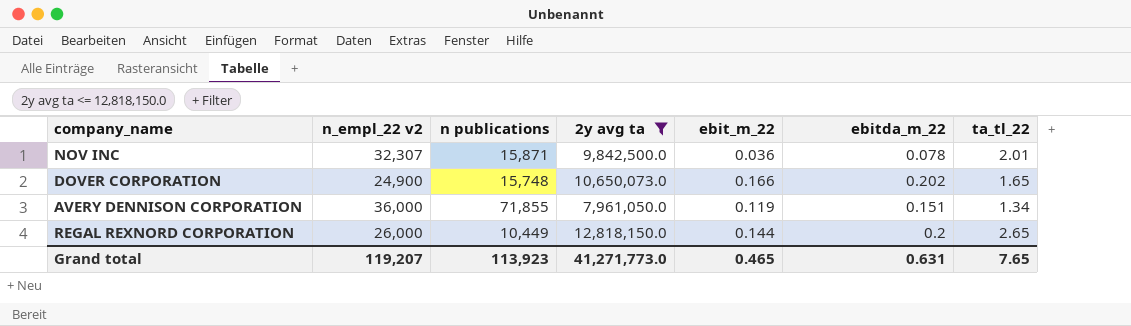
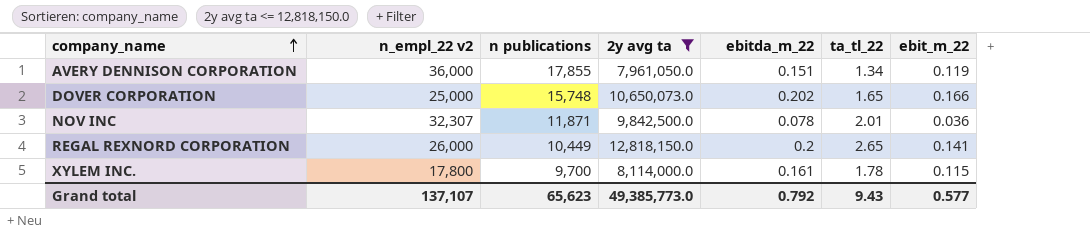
row order: none -> company_name ascending
column ebit_m_22 | position: 5 -> 7
AVERY DENNISON CORPORATION | n publications: 71,855 -> 17,855
DOVER CORPORATION | n_empl_22 v2: 24,900 -> 25,000
NOV INC | n publications: 15,871 -> 11,871
REGAL REXNORD CORPORATION | ebit_m_22: 0.144 -> 0.141
row XYLEM INC.: none -> 17,800 | 9,700 | 8,114,000.0 | 0.161 | 1.78 | 0.115
Grand total | n_empl_22 v2: 119,207 -> 137,107
Grand total | n publications: 113,923 -> 65,623
Grand total | 2y avg ta: 41,271,773.0 -> 49,385,773.0
Grand total | ebitda_m_22: 0.631 -> 0.792
Grand total | ta_tl_22: 7.65 -> 9.43
Grand total | ebit_m_22: 0.465 -> 0.577

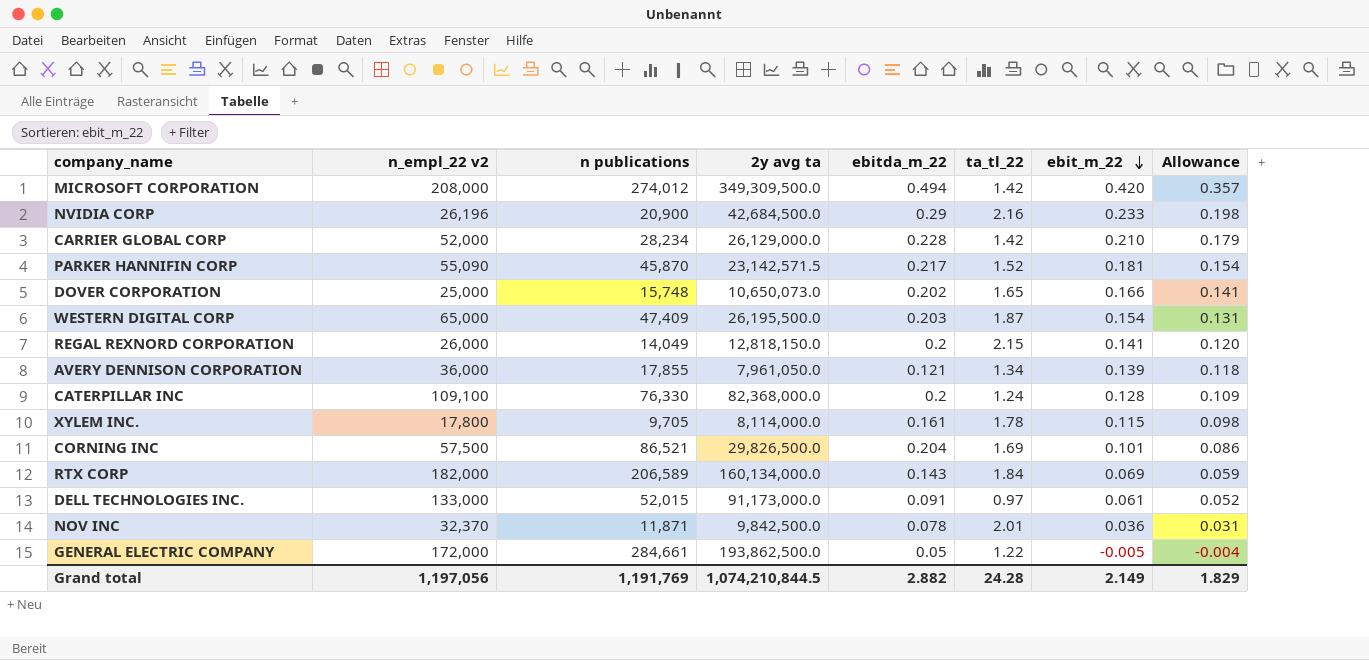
filter: 2y avg ta <= 12,818,150.0 -> none
row order: company_name ascending -> ebit_m_22 descending
column Allowance | formula: none -> [ebit_m_22] * 0.85
REGAL REXNORD CORPORATION | n publications: 10,449 -> 14,049
REGAL REXNORD CORPORATION | ta_tl_22: 2.65 -> 2.15
AVERY DENNISON CORPORATION | ebitda_m_22: 0.151 -> 0.121
AVERY DENNISON CORPORATION | ebit_m_22: 0.119 -> 0.139
XYLEM INC. | n publications: 9,700 -> 9,705
NOV INC | n_empl_22 v2: 32,307 -> 32,370
Grand total | n_empl_22 v2: 137,107 -> 1,197,056
Grand total | n publications: 65,623 -> 1,191,769
Grand total | 2y avg ta: 49,385,773.0 -> 1,074,210,844.5
Grand total | ebitda_m_22: 0.792 -> 2.882
Grand total | ta_tl_22: 9.43 -> 24.28
Grand total | ebit_m_22: 0.577 -> 2.149

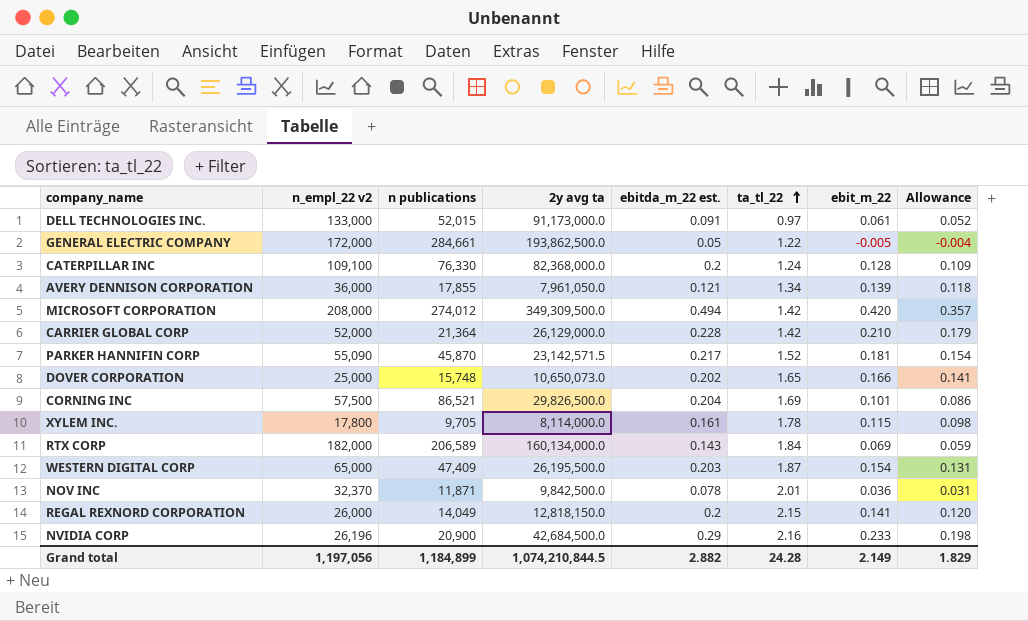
row order: ebit_m_22 descending -> ta_tl_22 ascending
column name: ebitda_m_22 -> ebitda_m_22 est.
CARRIER GLOBAL CORP | n publications: 28,234 -> 21,364
Grand total | n publications: 1,191,769 -> 1,184,899

